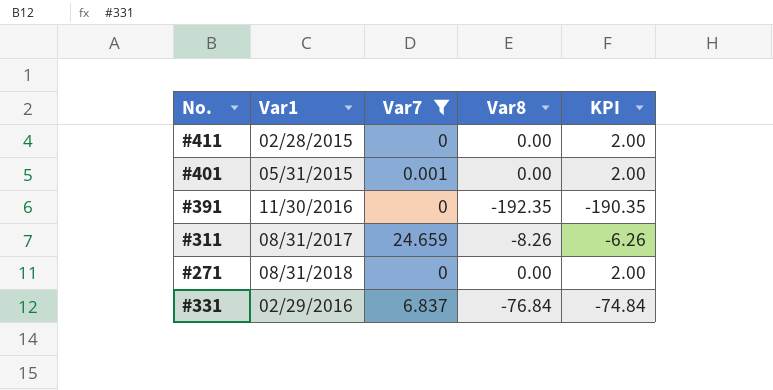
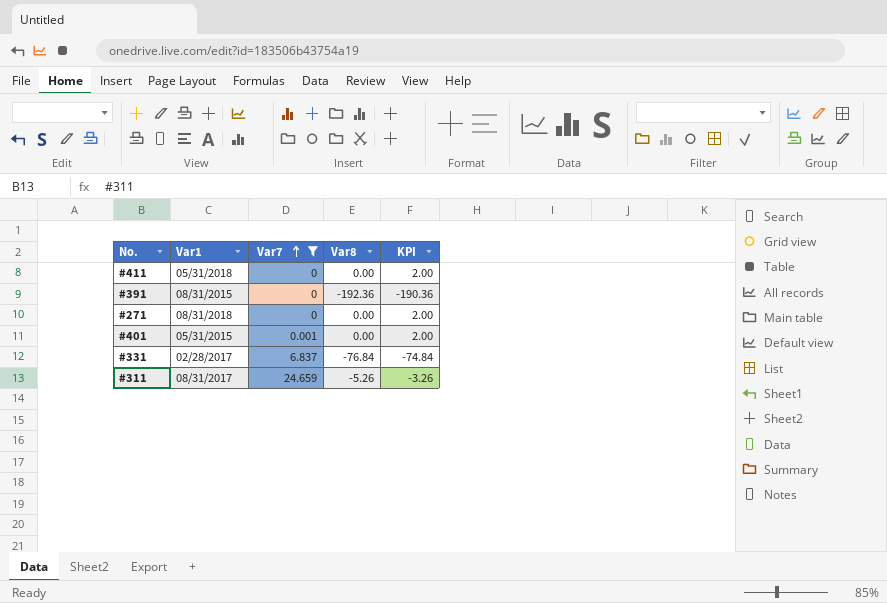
row order: none -> Var7 ascending
#411 | Var1: 02/28/2015 -> 05/31/2018
#391 | Var1: 11/30/2016 -> 08/31/2015
#391 | Var8: -192.35 -> -192.36
#391 | KPI: -190.35 -> -190.36
#331 | Var1: 02/29/2016 -> 02/28/2017
#311 | Var8: -8.26 -> -5.26
#311 | KPI: -6.26 -> -3.26

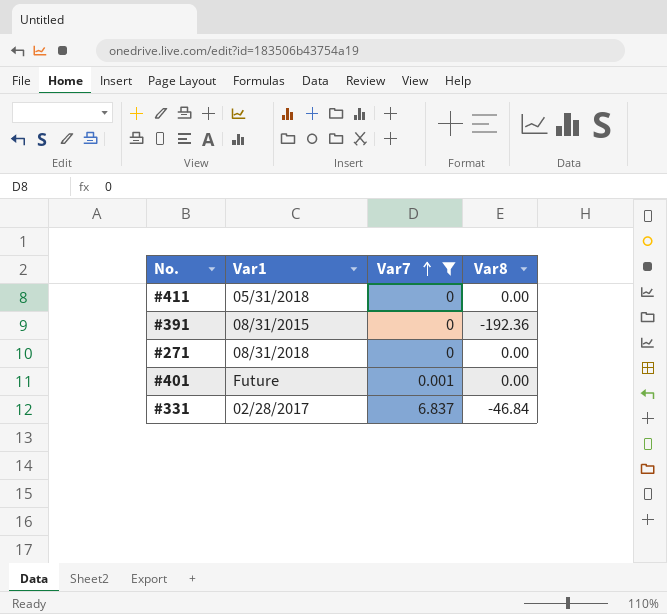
column KPI | formula: [Var8] + 2 -> none
row #311: 08/31/2017 | 24.659 | -5.26 | -3.26 -> none
#401 | Var1: 05/31/2015 -> Future
#331 | Var8: -76.84 -> -46.84

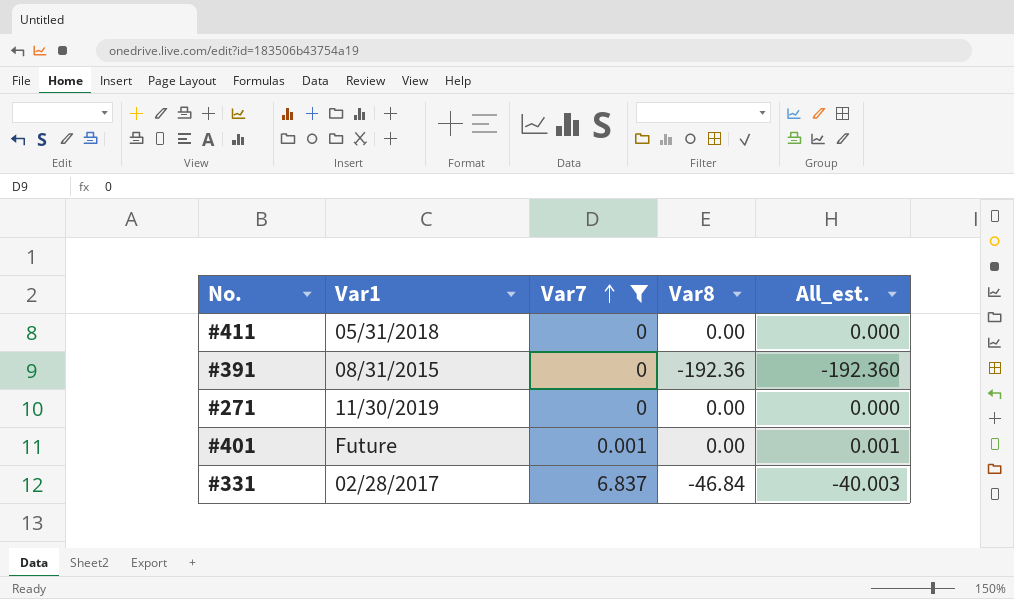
column All_est. | formula: none -> [Var7] + [Var8]
#271 | Var1: 08/31/2018 -> 11/30/2019

